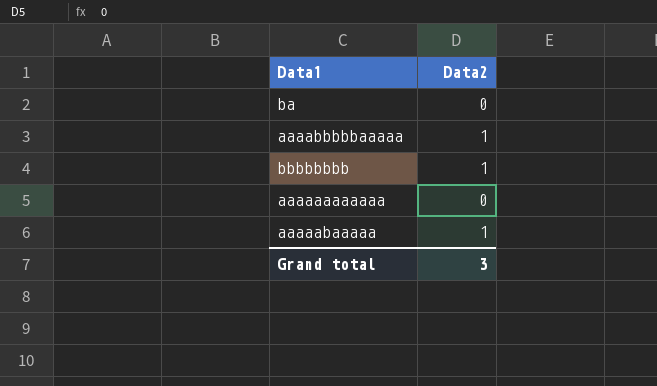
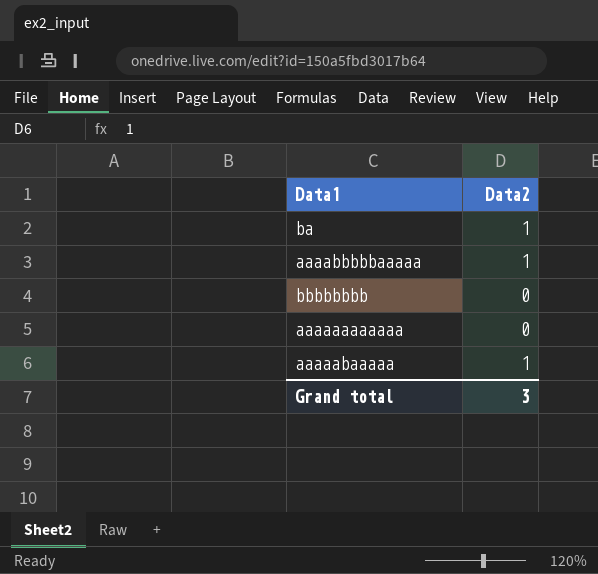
ba | Data2: 0 -> 1
bbbbbbbb | Data2: 1 -> 0

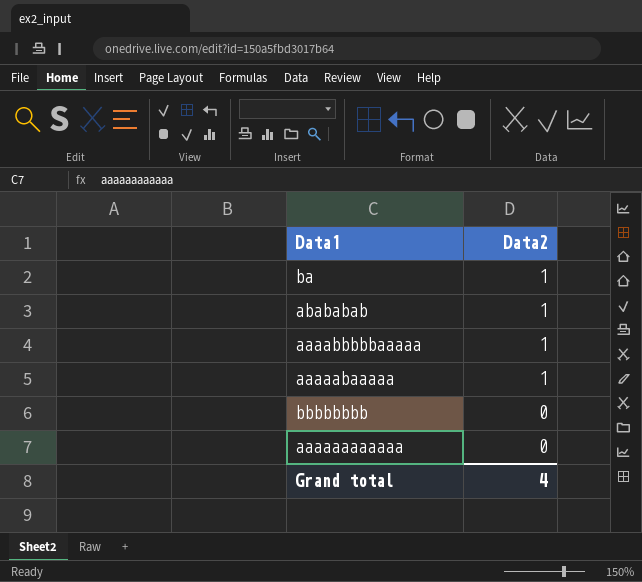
row order: none -> Data2 descending
row abababab: none -> 1
Grand total | Data2: 3 -> 4

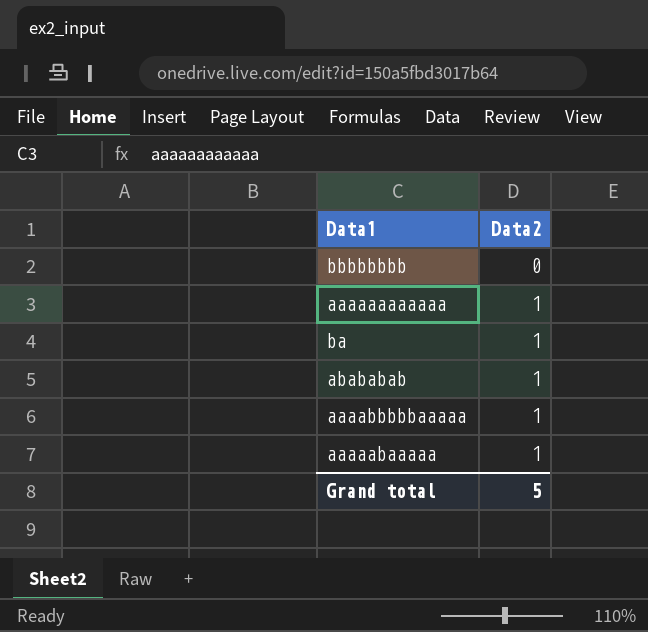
row order: Data2 descending -> Data2 ascending
aaaaaaaaaaaa | Data2: 0 -> 1
Grand total | Data2: 4 -> 5

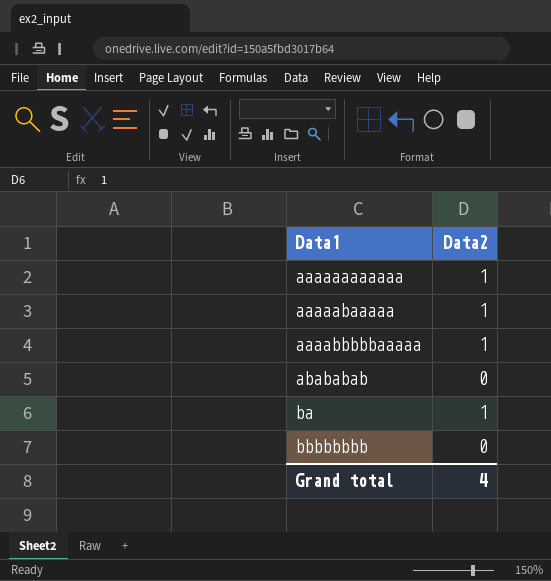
row order: Data2 ascending -> Data1 ascending
abababab | Data2: 1 -> 0
Grand total | Data2: 5 -> 4

